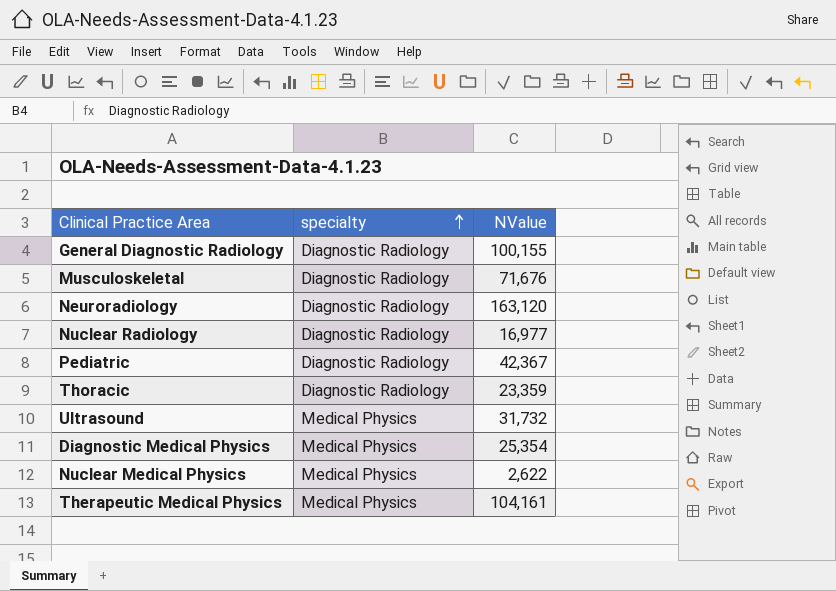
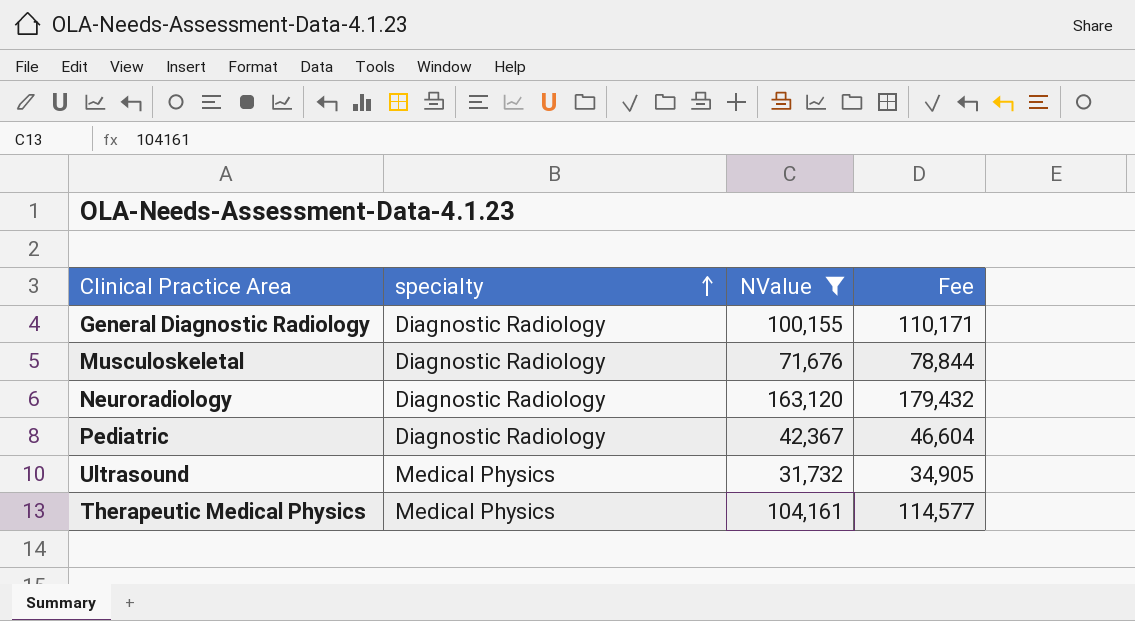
filter: none -> NValue >= 31,732
column Fee | formula: none -> [NValue] * 1.1

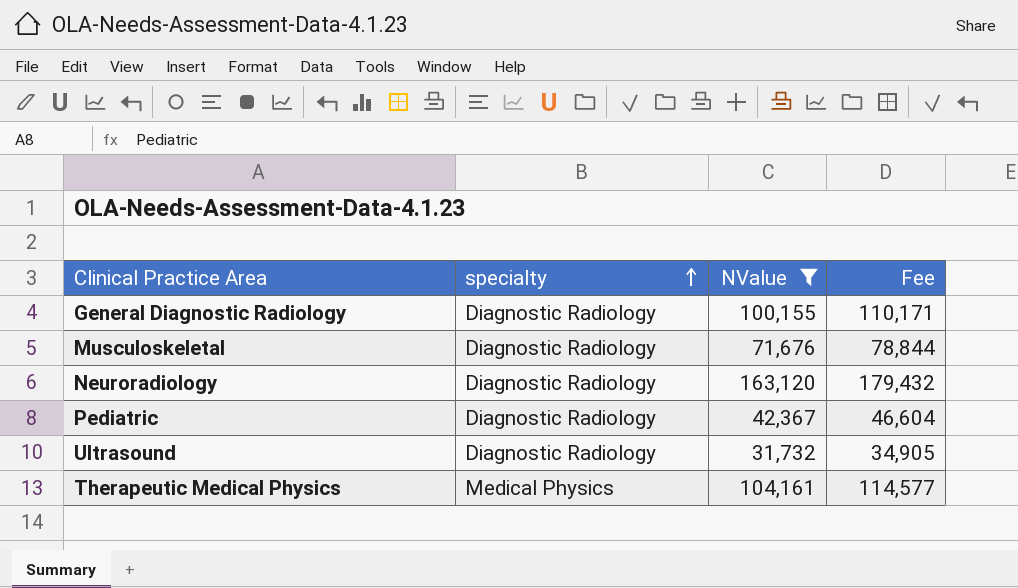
Ultrasound | specialty: Medical Physics -> Diagnostic Radiology

